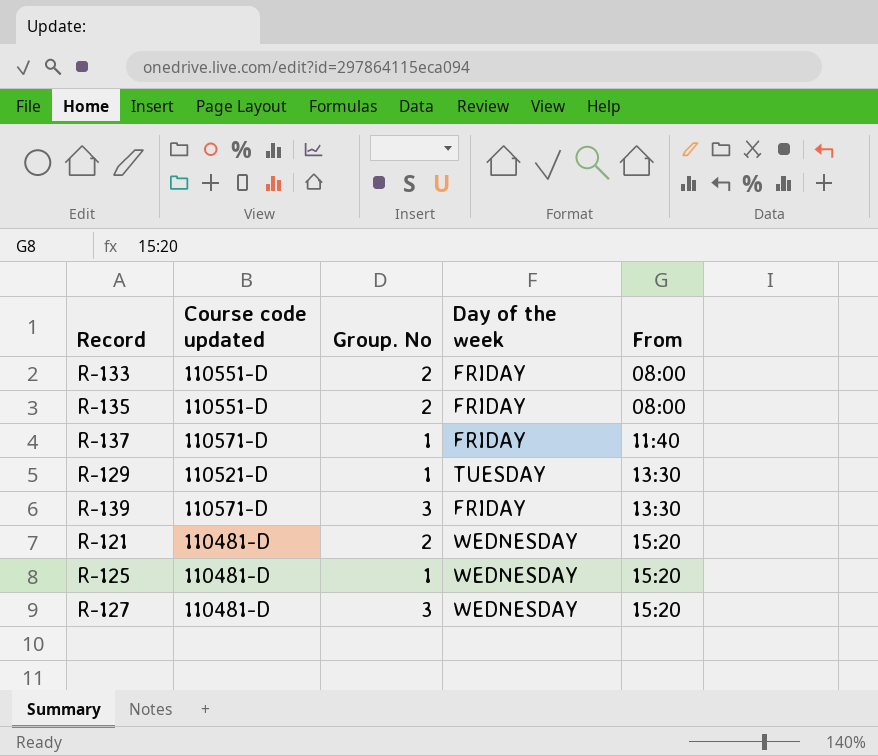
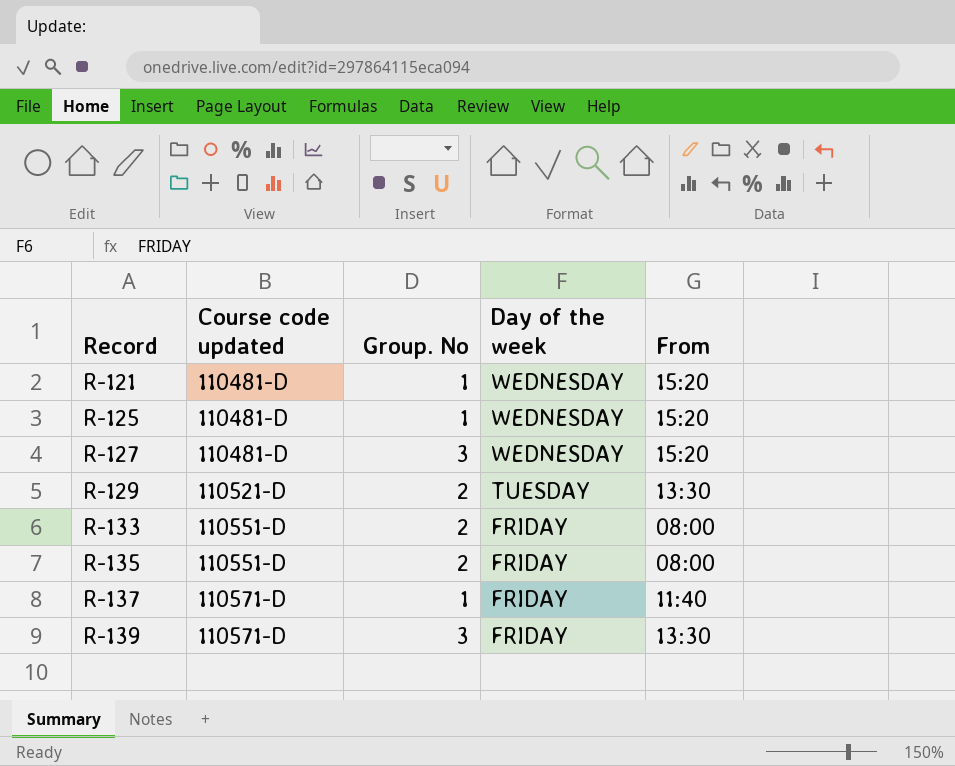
row order: From ascending -> Record ascending
R-121 | Group. No: 2 -> 1
R-129 | Group. No: 1 -> 2

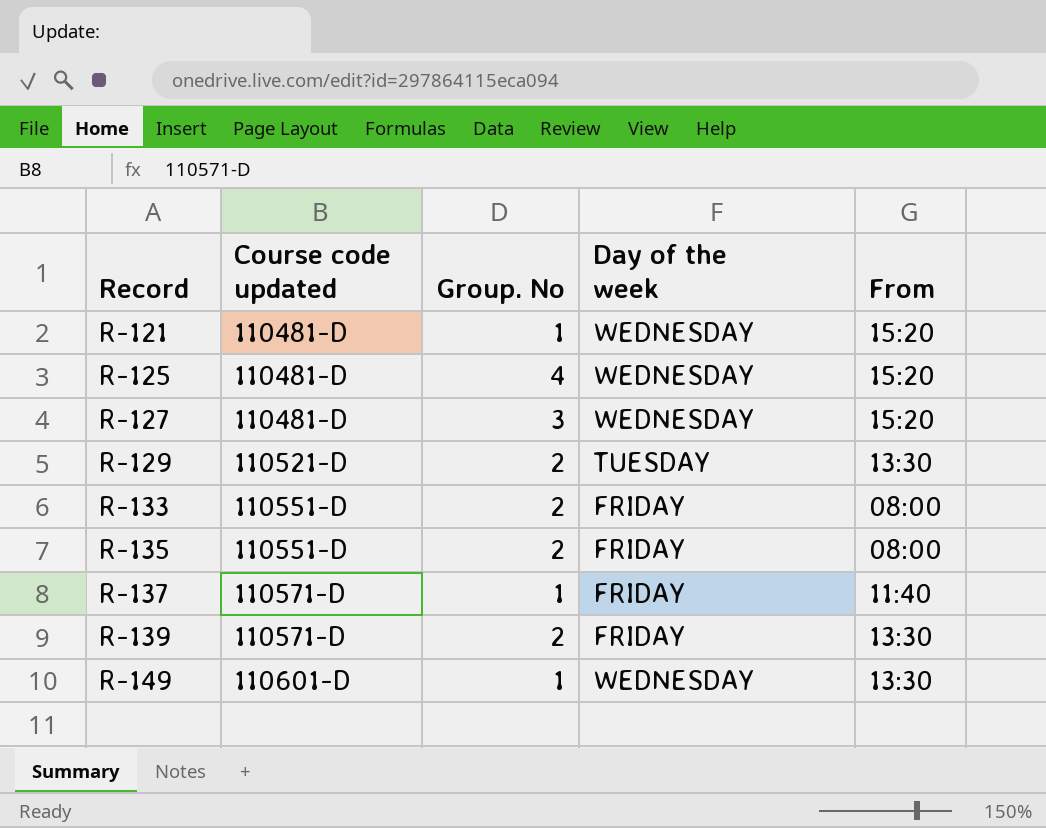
R-125 | Group. No: 1 -> 4
R-139 | Group. No: 3 -> 2
row R-149: none -> 110601-D | 1 | WEDNESDAY | 13:30

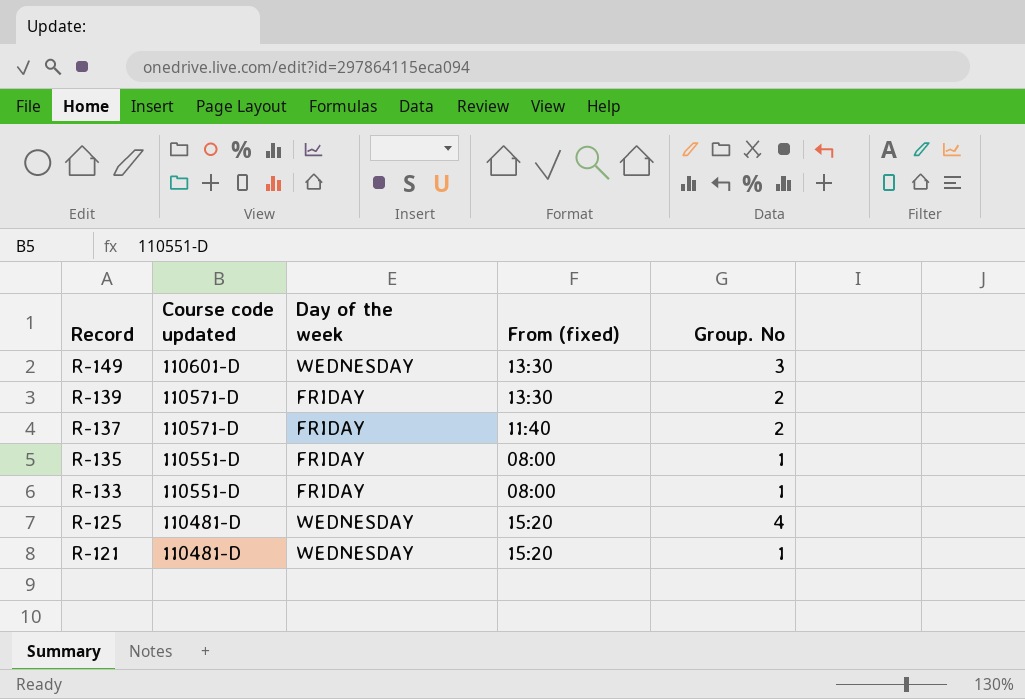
row order: Record ascending -> Record descending
column name: From -> From (fixed)
column Group. No | position: 3 -> 5
row R-127: 110481-D | 3 | WEDNESDAY | 15:20 -> none
row R-129: 110521-D | 2 | TUESDAY | 13:30 -> none
R-149 | Group. No: 1 -> 3
R-137 | Group. No: 1 -> 2
R-135 | Group. No: 2 -> 1
R-133 | Group. No: 2 -> 1

